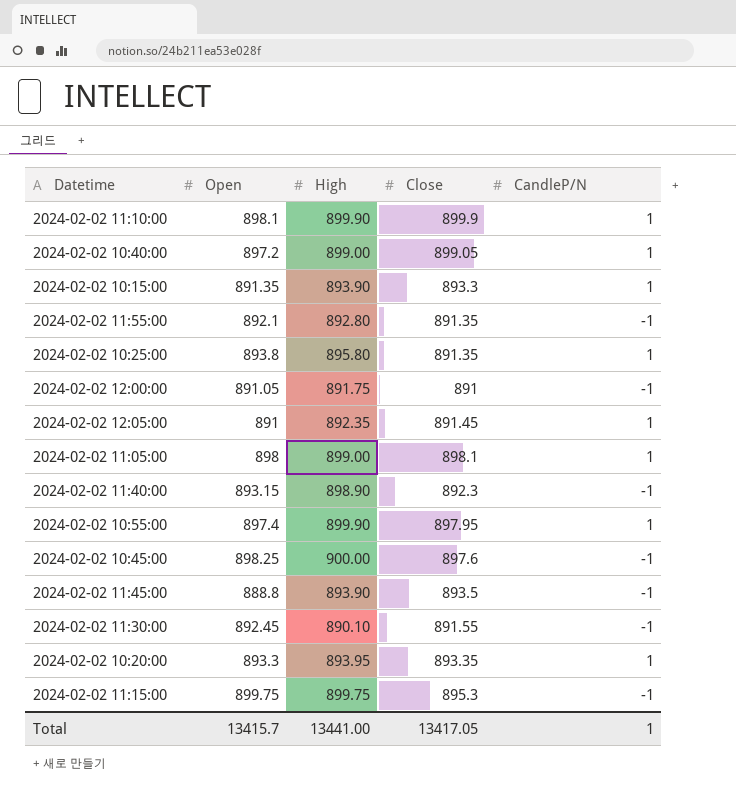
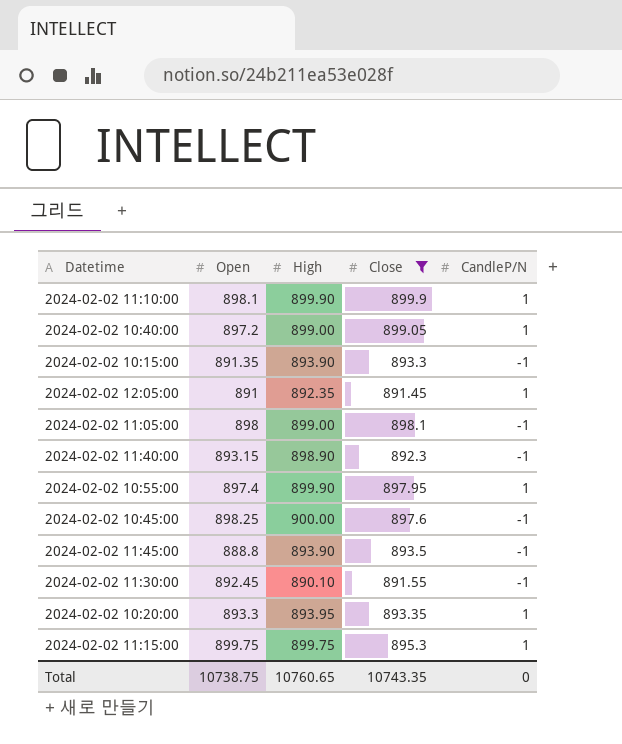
filter: none -> Close >= 891.45
2024-02-02 10:15:00 | CandleP/N: 1 -> -1
2024-02-02 11:05:00 | CandleP/N: 1 -> -1
2024-02-02 11:15:00 | CandleP/N: -1 -> 1
Total | Open: 13415.7 -> 10738.75
Total | High: 13441.00 -> 10760.65
Total | Close: 13417.05 -> 10743.35
Total | CandleP/N: 1 -> 0

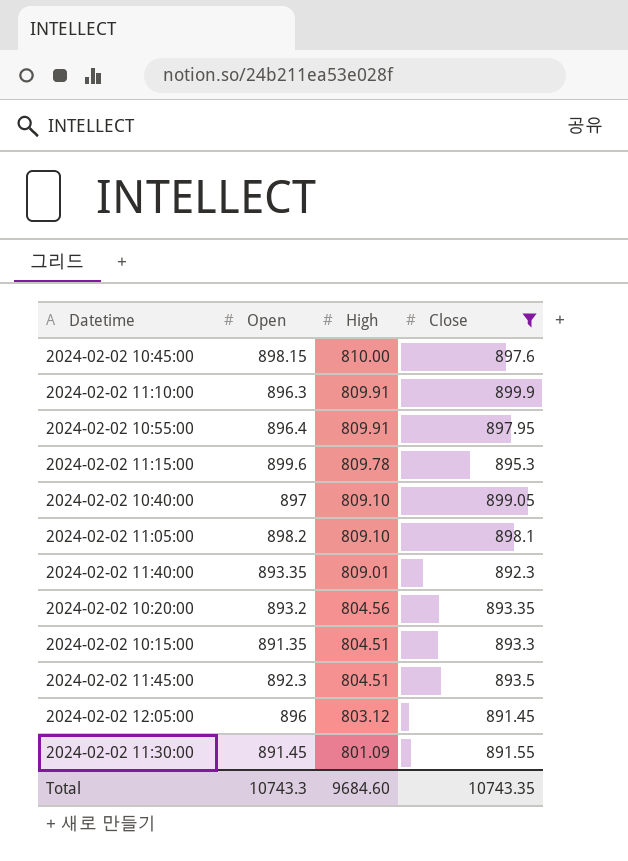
row order: none -> High descending
column CandleP/N | position: 5 -> none
2024-02-02 10:45:00 | Open: 898.25 -> 898.15
2024-02-02 10:45:00 | High: 900.00 -> 810.00
2024-02-02 11:10:00 | Open: 898.1 -> 896.3
2024-02-02 11:10:00 | High: 899.90 -> 809.91
2024-02-02 10:55:00 | Open: 897.4 -> 896.4
2024-02-02 10:55:00 | High: 899.90 -> 809.91
2024-02-02 11:15:00 | Open: 899.75 -> 899.6
2024-02-02 11:15:00 | High: 899.75 -> 809.78
2024-02-02 10:40:00 | Open: 897.2 -> 897
2024-02-02 10:40:00 | High: 899.00 -> 809.10
2024-02-02 11:05:00 | Open: 898 -> 898.2
2024-02-02 11:05:00 | High: 899.00 -> 809.10
2024-02-02 11:40:00 | Open: 893.15 -> 893.35
2024-02-02 11:40:00 | High: 898.90 -> 809.01
2024-02-02 10:20:00 | Open: 893.3 -> 893.2
2024-02-02 10:20:00 | High: 893.95 -> 804.56
2024-02-02 10:15:00 | High: 893.90 -> 804.51
2024-02-02 11:45:00 | Open: 888.8 -> 892.3
2024-02-02 11:45:00 | High: 893.90 -> 804.51
2024-02-02 12:05:00 | Open: 891 -> 896
2024-02-02 12:05:00 | High: 892.35 -> 803.12
2024-02-02 11:30:00 | Open: 892.45 -> 891.45
2024-02-02 11:30:00 | High: 890.10 -> 801.09
Total | Open: 10738.75 -> 10743.3
Total | High: 10760.65 -> 9684.60

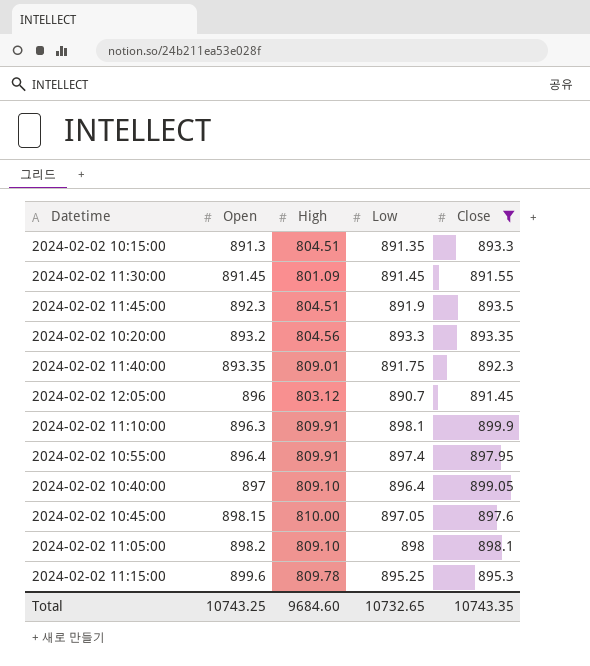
row order: High descending -> Open ascending
column Low | position: none -> 4
2024-02-02 10:15:00 | Open: 891.35 -> 891.3
Total | Open: 10743.3 -> 10743.25

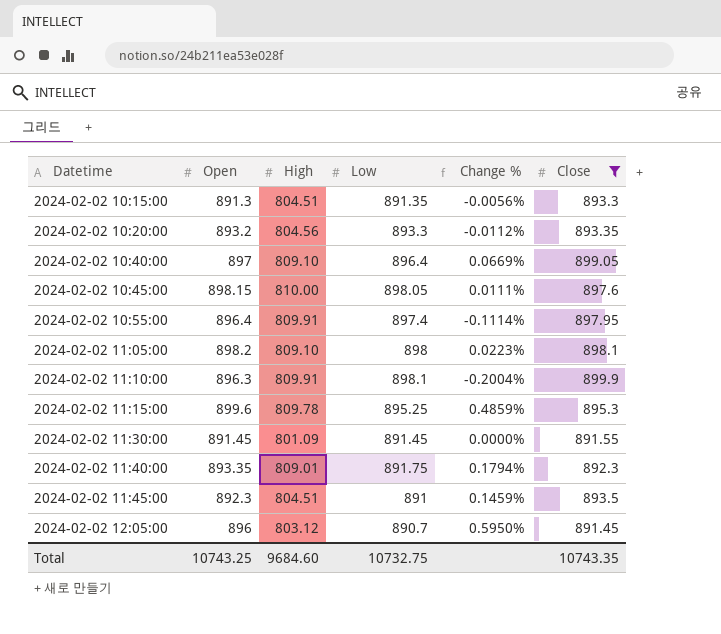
row order: Open ascending -> Datetime ascending
column Change % | formula: none -> ([Open] - [Low]) / [Low]
2024-02-02 10:45:00 | Low: 897.05 -> 898.05
2024-02-02 11:45:00 | Low: 891.9 -> 891
Total | Low: 10732.65 -> 10732.75

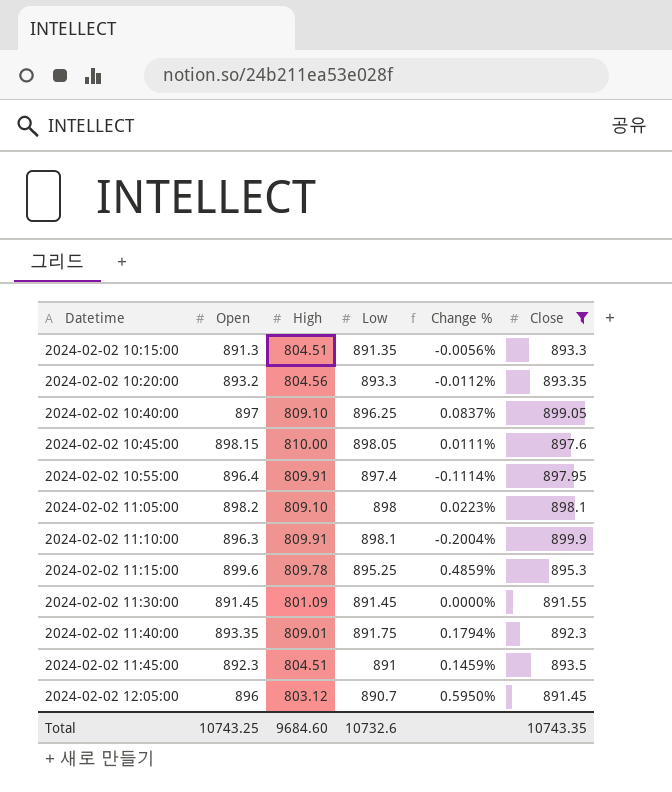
2024-02-02 10:40:00 | Low: 896.4 -> 896.25
2024-02-02 10:40:00 | Change %: 0.0669% -> 0.0837%
Total | Low: 10732.75 -> 10732.6

